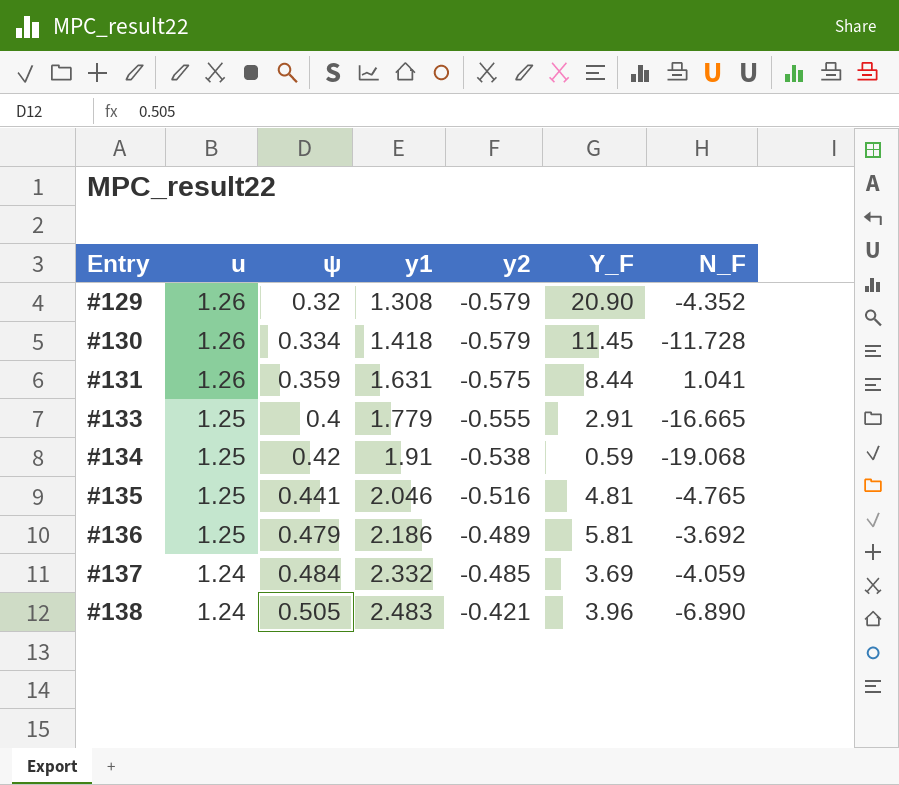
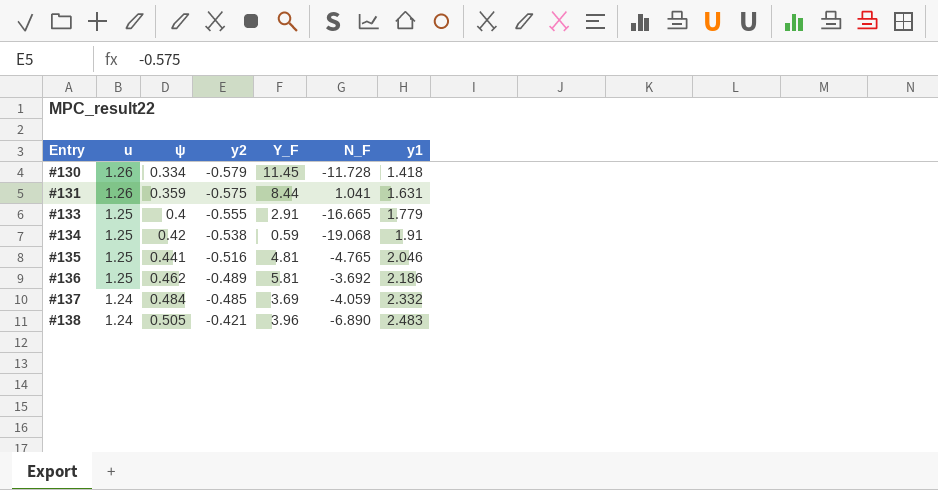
column y1 | position: 4 -> 7
row #129: 1.26 | 0.32 | 1.308 | -0.579 | 20.90 | -4.352 -> none
#136 | ψ: 0.479 -> 0.462

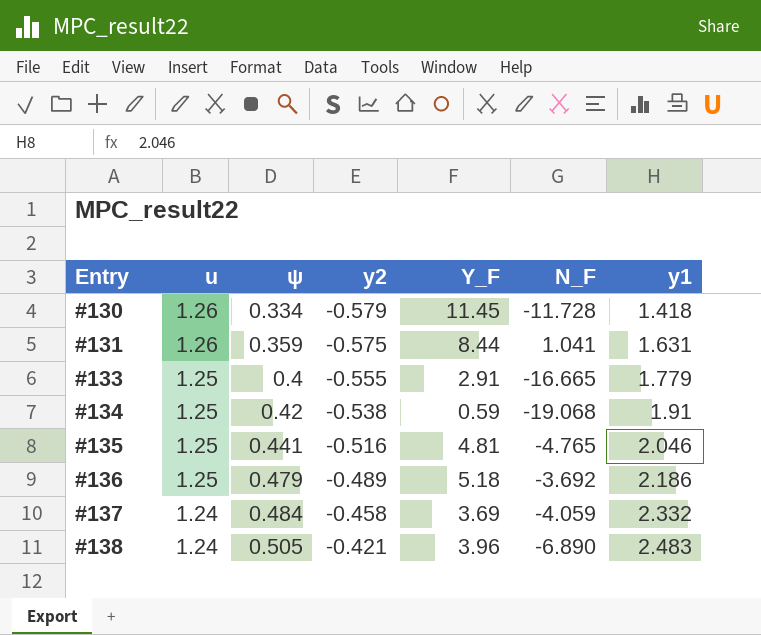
#136 | ψ: 0.462 -> 0.479
#136 | Y_F: 5.81 -> 5.18
#137 | y2: -0.485 -> -0.458

